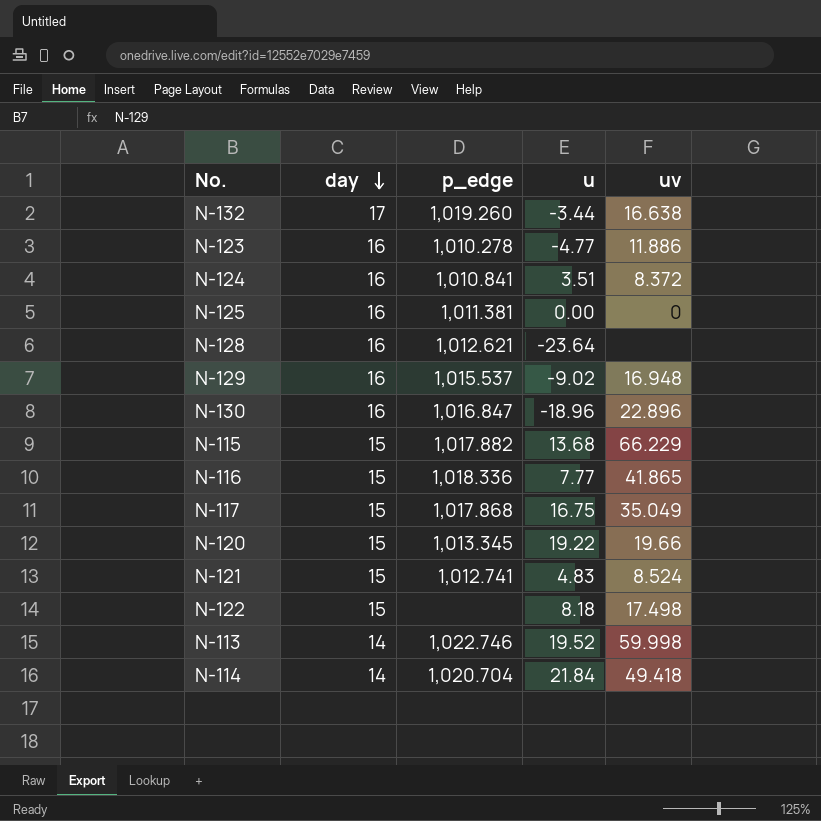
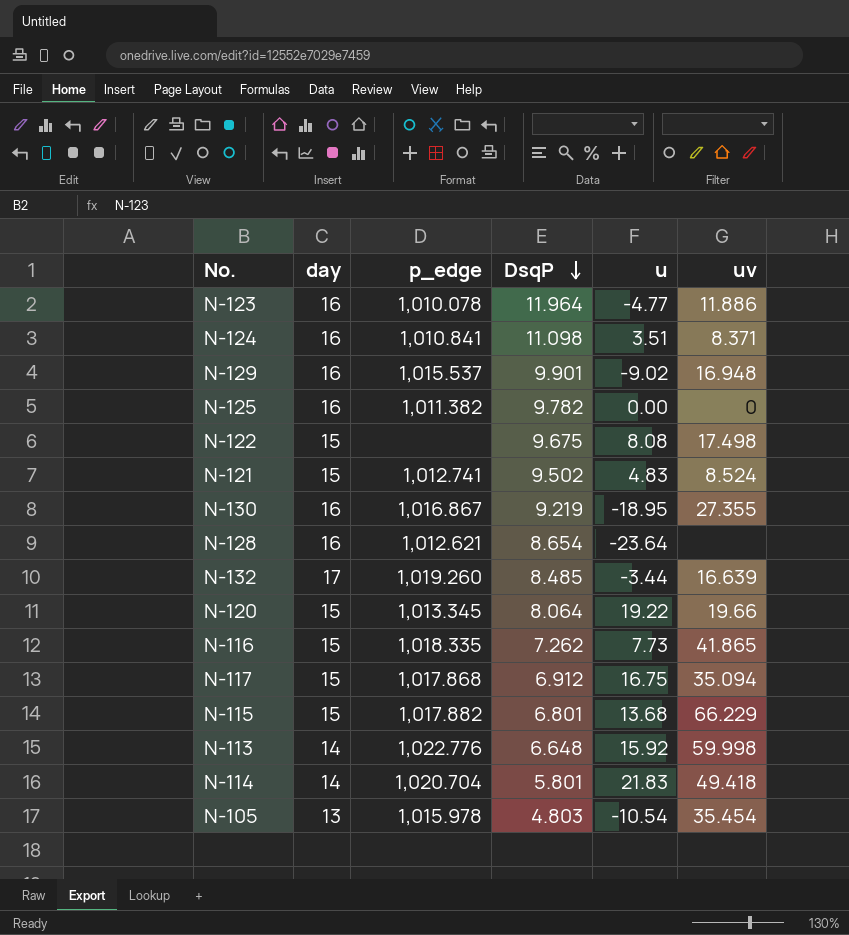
row order: day descending -> DsqP descending
column DsqP | position: none -> 4
N-123 | p_edge: 1,010.278 -> 1,010.078
N-124 | uv: 8.372 -> 8.371
N-125 | p_edge: 1,011.381 -> 1,011.382
N-122 | u: 8.18 -> 8.08
N-130 | p_edge: 1,016.847 -> 1,016.867
N-130 | u: -18.96 -> -18.95
N-130 | uv: 22.896 -> 27.355
N-132 | uv: 16.638 -> 16.639
N-116 | p_edge: 1,018.336 -> 1,018.335
N-116 | u: 7.77 -> 7.73
N-117 | uv: 35.049 -> 35.094
N-113 | p_edge: 1,022.746 -> 1,022.776
N-113 | u: 19.52 -> 15.92
N-114 | u: 21.84 -> 21.83
row N-105: none -> 13 | 1,015.978 | 4.803 | -10.54 | 35.454

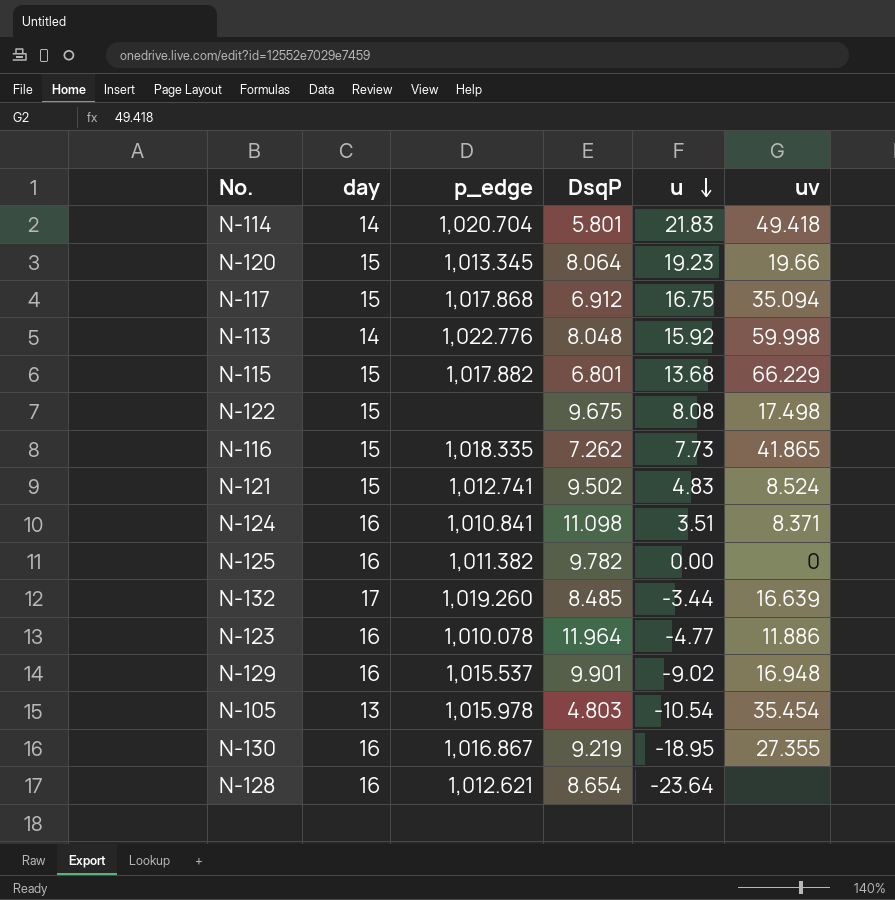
row order: DsqP descending -> u descending
N-120 | u: 19.22 -> 19.23
N-113 | DsqP: 6.648 -> 8.048

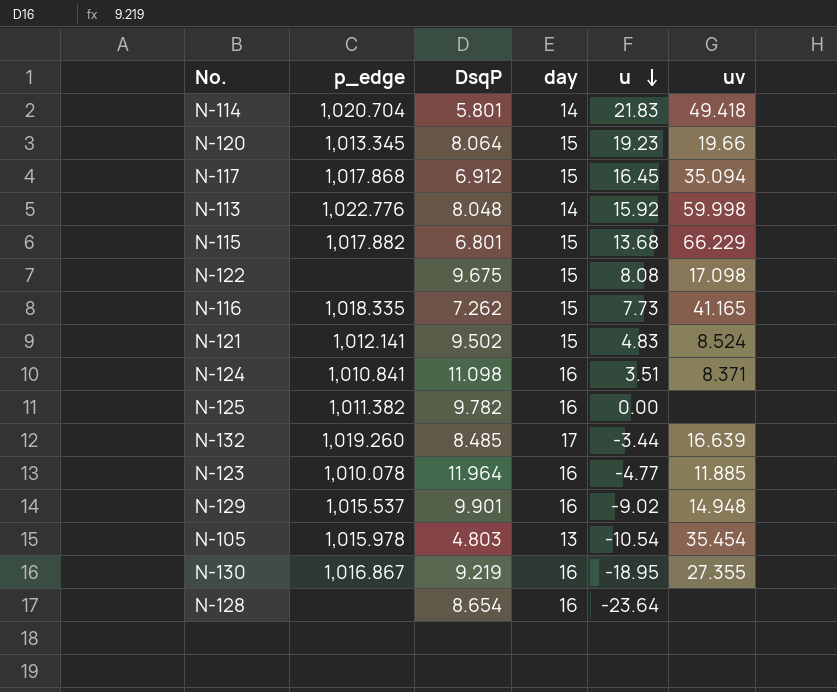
column day | position: 2 -> 4
N-117 | u: 16.75 -> 16.45
N-122 | uv: 17.498 -> 17.098
N-116 | uv: 41.865 -> 41.165
N-121 | p_edge: 1,012.741 -> 1,012.141
N-125 | uv: 0 -> none
N-123 | uv: 11.886 -> 11.885
N-129 | uv: 16.948 -> 14.948
N-128 | p_edge: 1,012.621 -> none

